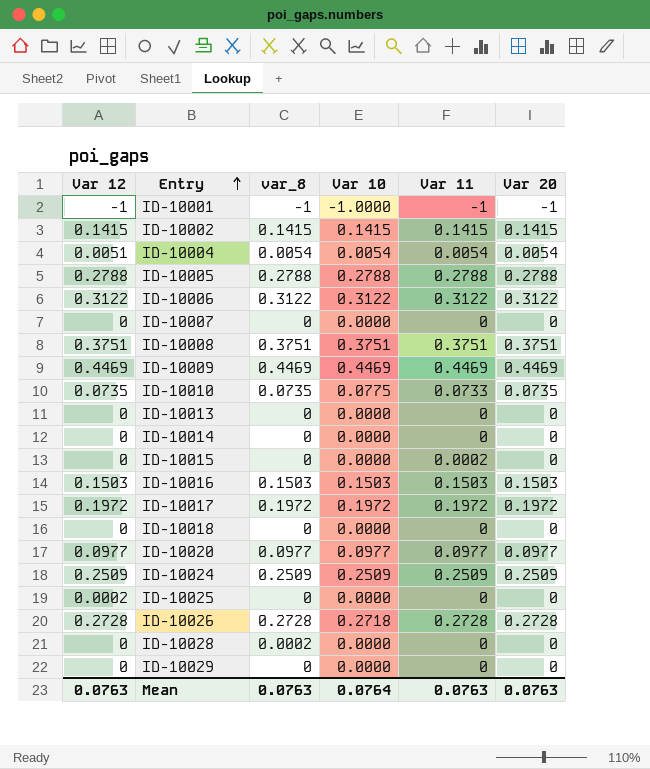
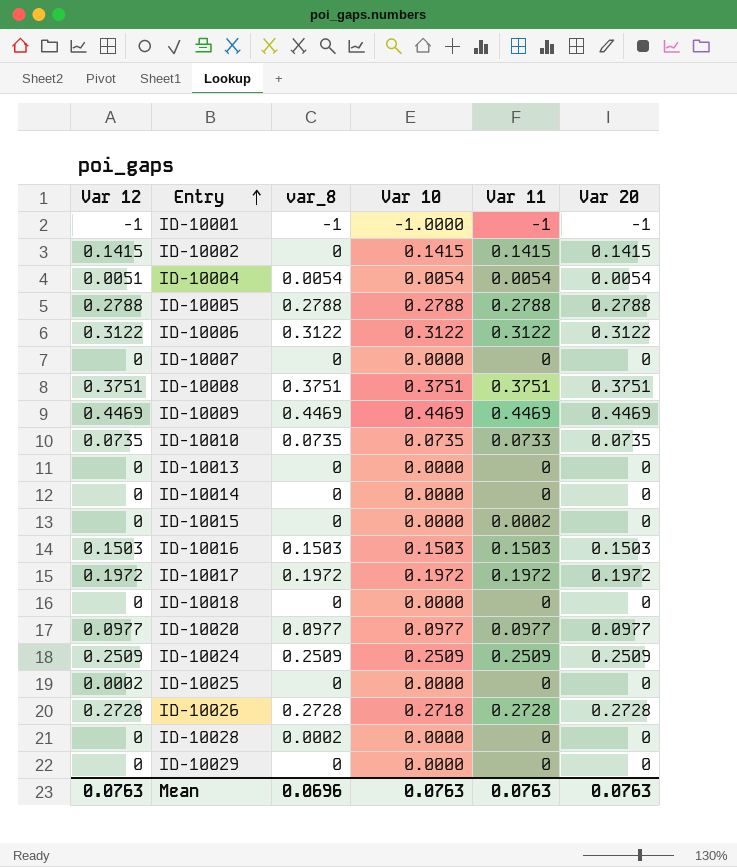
ID-10002 | var_8: 0.1415 -> 0
ID-10010 | Var 10: 0.0775 -> 0.0735
Mean | var_8: 0.0763 -> 0.0696
Mean | Var 10: 0.0764 -> 0.0763

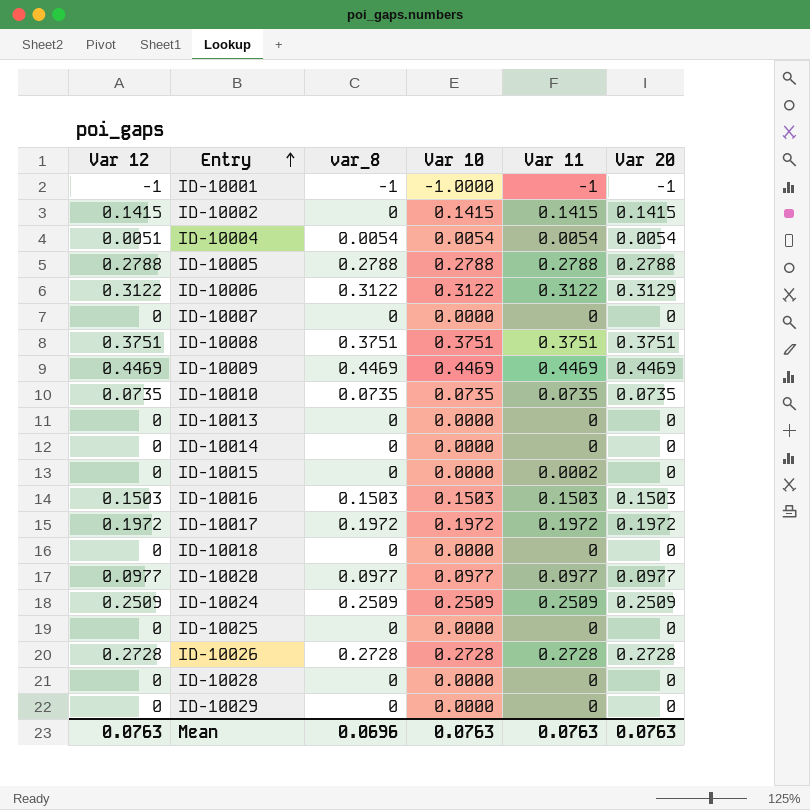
ID-10006 | Var 20: 0.3122 -> 0.3129
ID-10010 | Var 11: 0.0733 -> 0.0735
ID-10025 | Var 12: 0.0002 -> 0
ID-10026 | Var 10: 0.2718 -> 0.2728
ID-10028 | var_8: 0.0002 -> 0

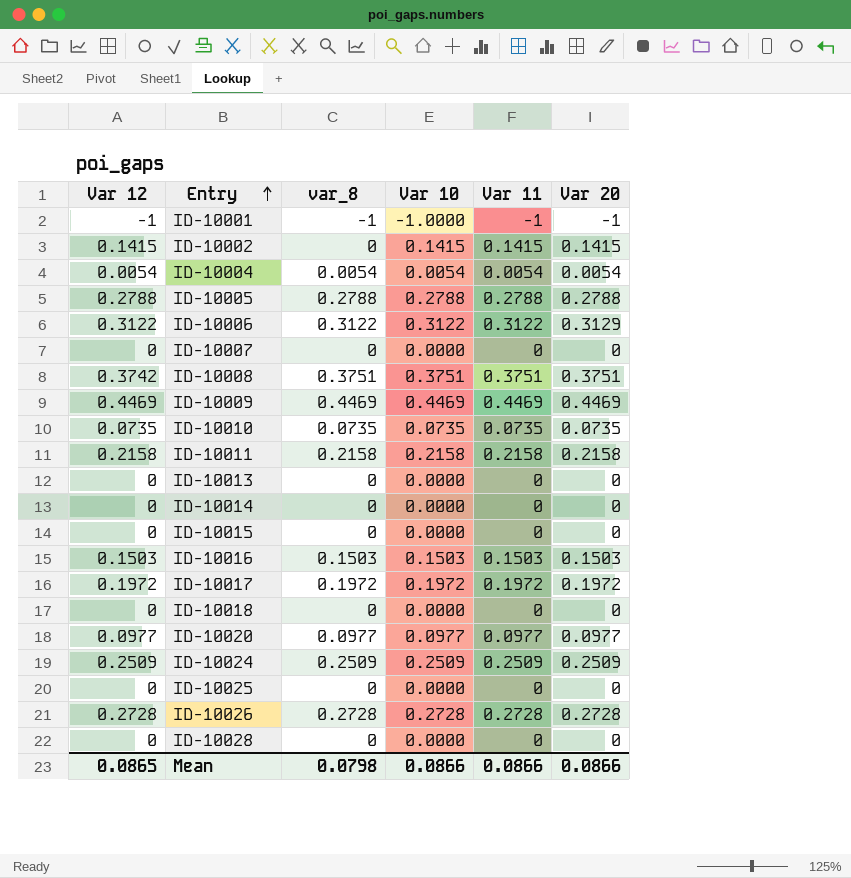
row ID-10029: 0 | 0 | 0.0000 | 0 | 0 -> none
ID-10004 | Var 12: 0.0051 -> 0.0054
ID-10008 | Var 12: 0.3751 -> 0.3742
row ID-10011: none -> 0.2158 | 0.2158 | 0.2158 | 0.2158 | 0.2158
ID-10015 | Var 11: 0.0002 -> 0
Mean | Var 12: 0.0763 -> 0.0865
Mean | var_8: 0.0696 -> 0.0798
Mean | Var 10: 0.0763 -> 0.0866
Mean | Var 11: 0.0763 -> 0.0866
Mean | Var 20: 0.0763 -> 0.0866

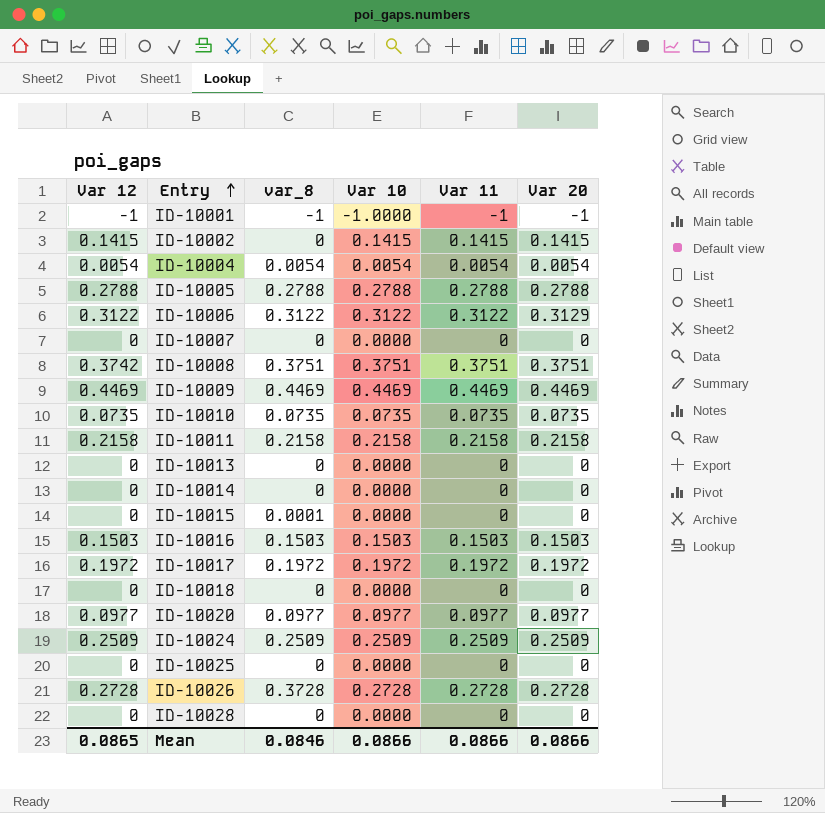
ID-10015 | var_8: 0 -> 0.0001
ID-10026 | var_8: 0.2728 -> 0.3728
Mean | var_8: 0.0798 -> 0.0846

